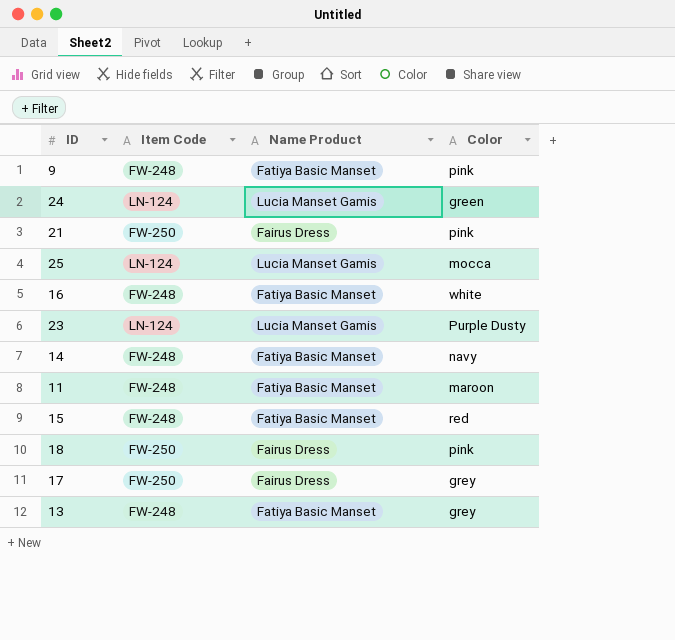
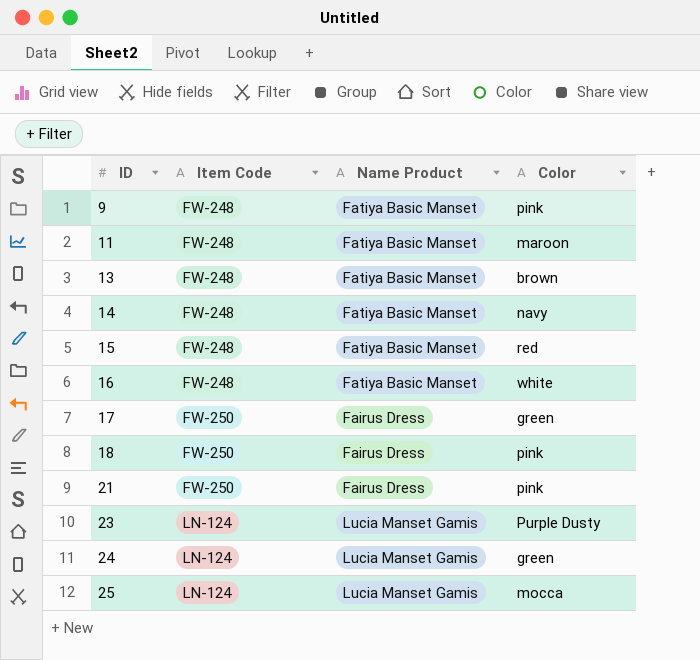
row order: none -> ID ascending
13 | Color: grey -> brown
17 | Color: grey -> green

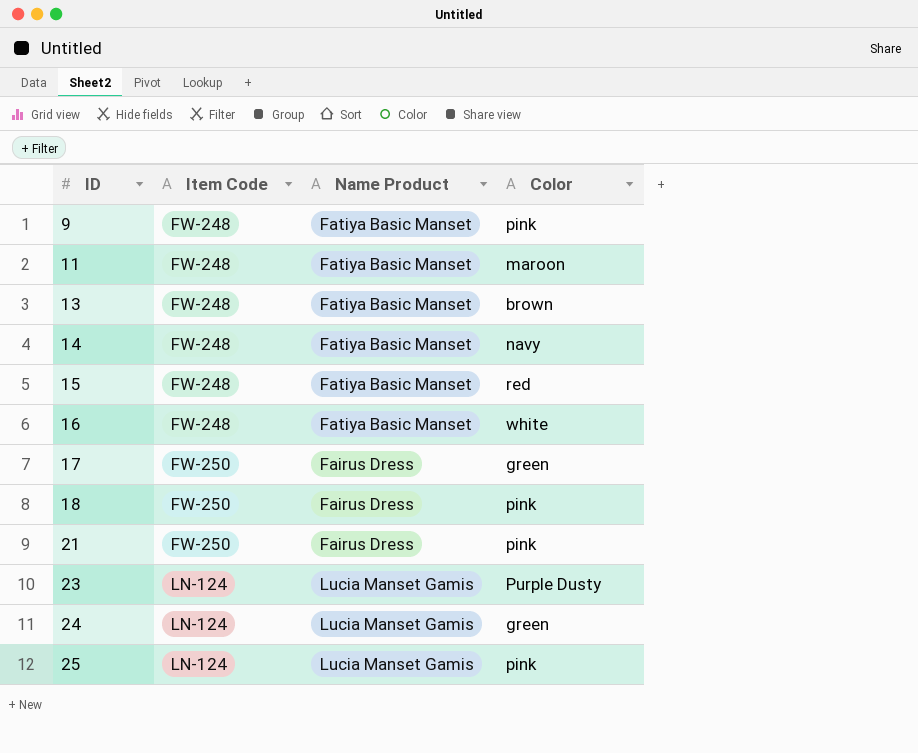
25 | Color: mocca -> pink

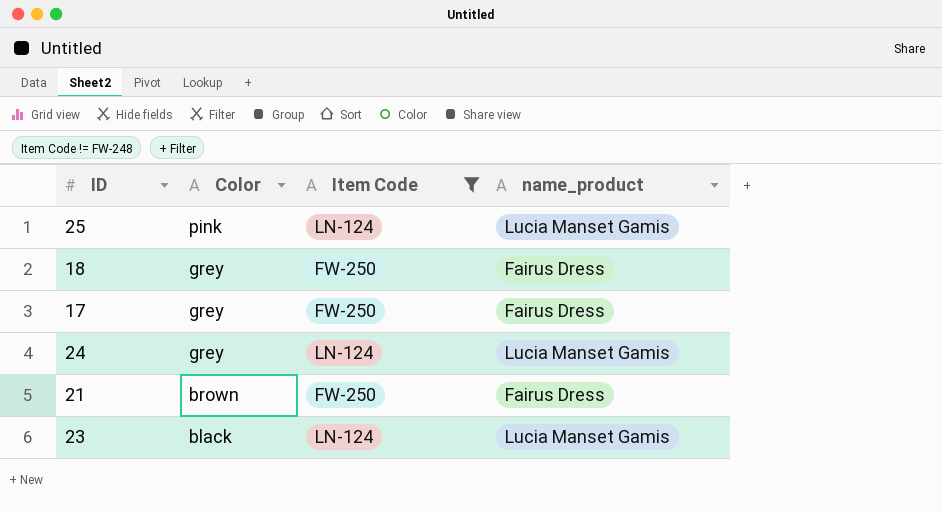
filter: none -> Item Code != FW-248
row order: ID ascending -> Color descending
column Color | position: 4 -> 2
column name: Name Product -> name_product
18 | Color: pink -> grey
17 | Color: green -> grey
24 | Color: green -> grey
21 | Color: pink -> brown
23 | Color: Purple Dusty -> black

